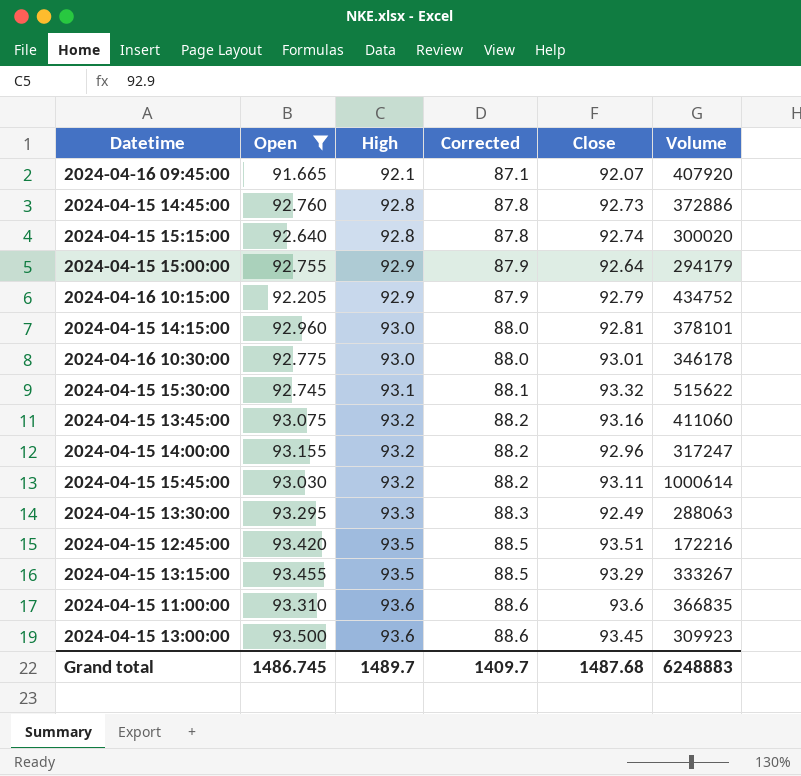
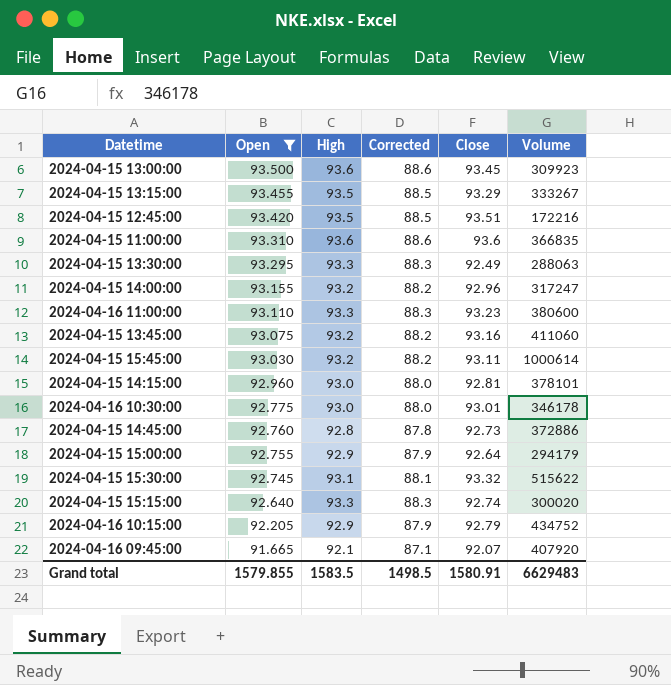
row order: High ascending -> Open descending
row 2024-04-16 11:00:00: none -> 93.110 | 93.3 | 88.3 | 93.23 | 380600
2024-04-15 15:15:00 | High: 92.8 -> 93.3
2024-04-15 15:15:00 | Corrected: 87.8 -> 88.3
Grand total | Open: 1486.745 -> 1579.855
Grand total | High: 1489.7 -> 1583.5
Grand total | Corrected: 1409.7 -> 1498.5
Grand total | Close: 1487.68 -> 1580.91
Grand total | Volume: 6248883 -> 6629483

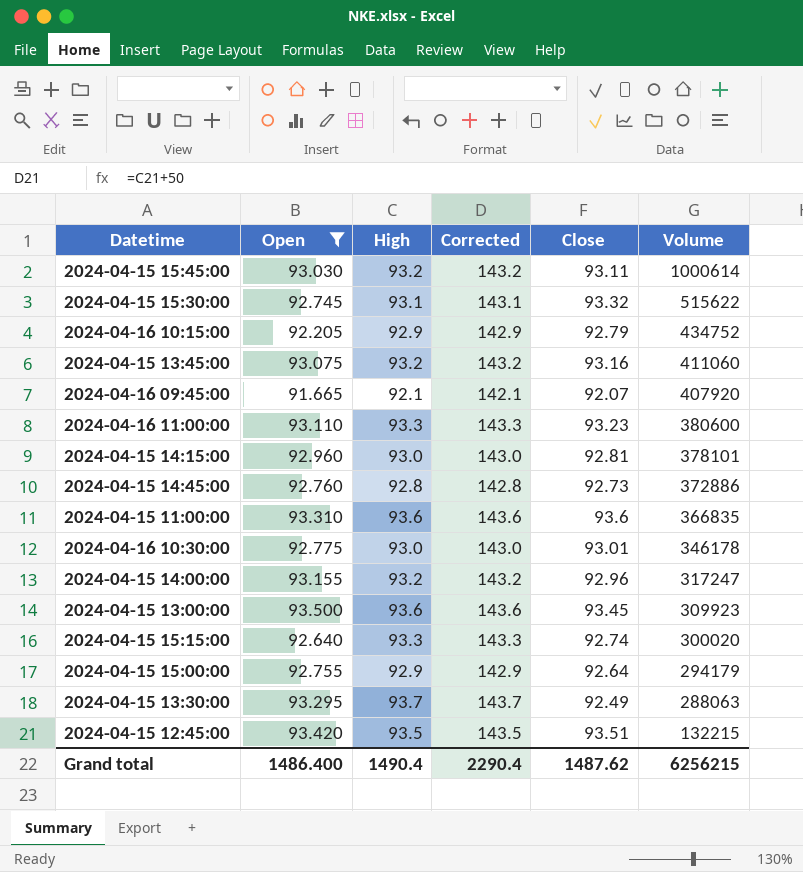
row order: Open descending -> Volume descending
column Corrected | formula: [High] - 5 -> [High] + 50
row 2024-04-15 13:15:00: 93.455 | 93.5 | 88.5 | 93.29 | 333267 -> none
2024-04-15 13:30:00 | High: 93.3 -> 93.7
2024-04-15 12:45:00 | Volume: 172216 -> 132215
Grand total | Open: 1579.855 -> 1486.400
Grand total | High: 1583.5 -> 1490.4
Grand total | Corrected: 1498.5 -> 2290.4
Grand total | Close: 1580.91 -> 1487.62
Grand total | Volume: 6629483 -> 6256215

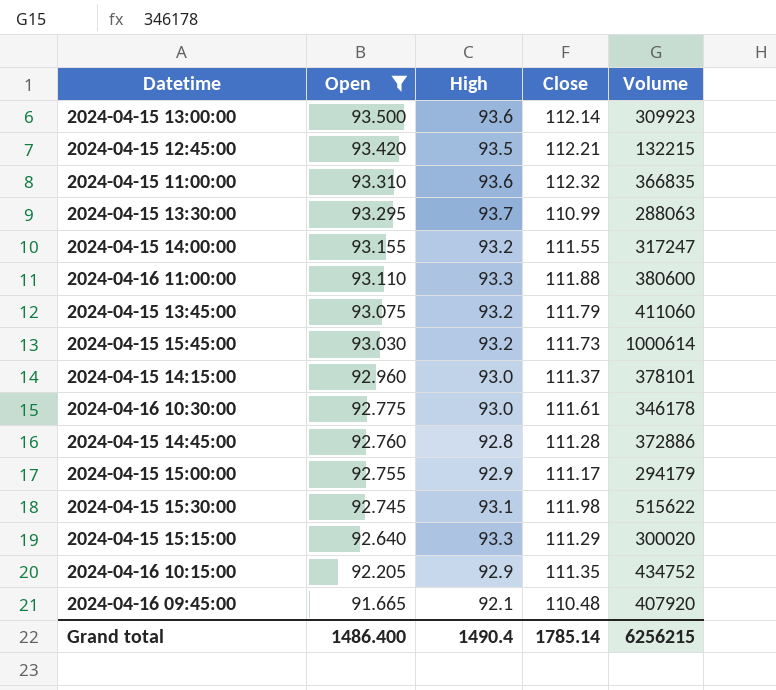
row order: Volume descending -> Open descending
column Corrected | formula: [High] + 50 -> none
2024-04-15 13:00:00 | Close: 93.45 -> 112.14
2024-04-15 12:45:00 | Close: 93.51 -> 112.21
2024-04-15 11:00:00 | Close: 93.6 -> 112.32
2024-04-15 13:30:00 | Close: 92.49 -> 110.99
2024-04-15 14:00:00 | Close: 92.96 -> 111.55
2024-04-16 11:00:00 | Close: 93.23 -> 111.88
2024-04-15 13:45:00 | Close: 93.16 -> 111.79
2024-04-15 15:45:00 | Close: 93.11 -> 111.73
2024-04-15 14:15:00 | Close: 92.81 -> 111.37
2024-04-16 10:30:00 | Close: 93.01 -> 111.61
2024-04-15 14:45:00 | Close: 92.73 -> 111.28
2024-04-15 15:00:00 | Close: 92.64 -> 111.17
2024-04-15 15:30:00 | Close: 93.32 -> 111.98
2024-04-15 15:15:00 | Close: 92.74 -> 111.29
2024-04-16 10:15:00 | Close: 92.79 -> 111.35
2024-04-16 09:45:00 | Close: 92.07 -> 110.48
Grand total | Close: 1487.62 -> 1785.14

